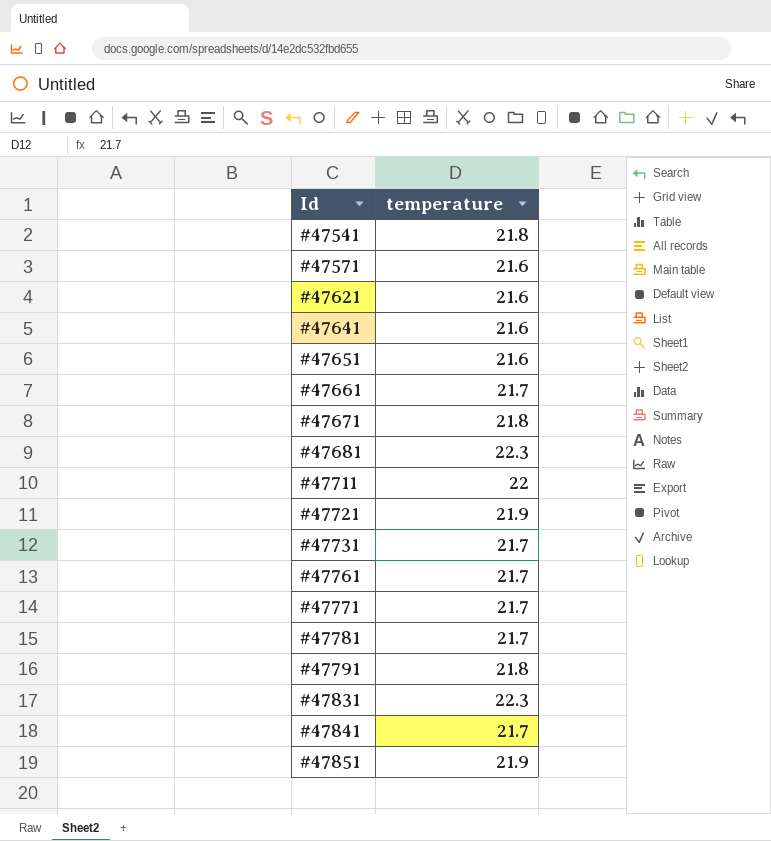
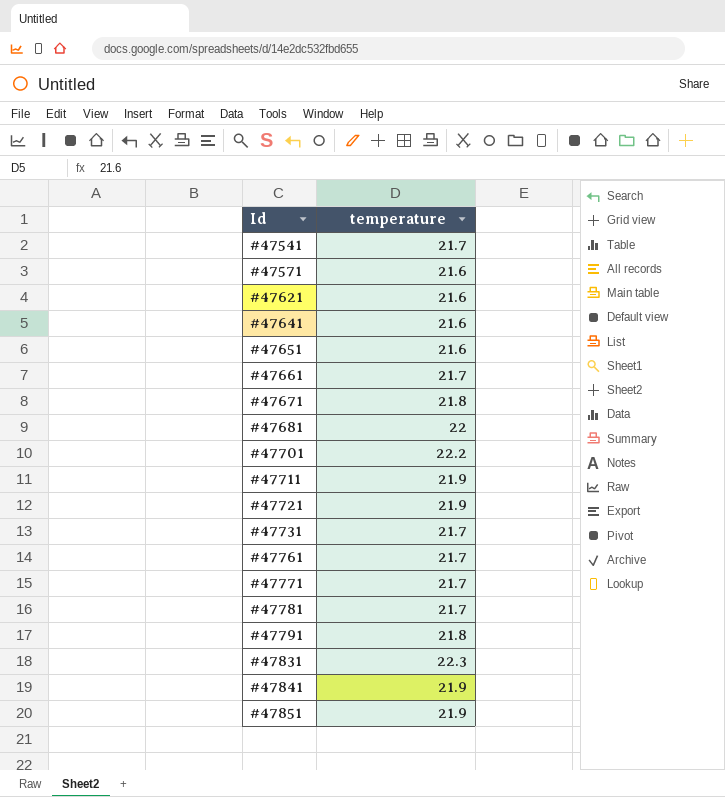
#47541 | temperature: 21.8 -> 21.7
#47681 | temperature: 22.3 -> 22
row #47701: none -> 22.2
#47711 | temperature: 22 -> 21.9
#47841 | temperature: 21.7 -> 21.9

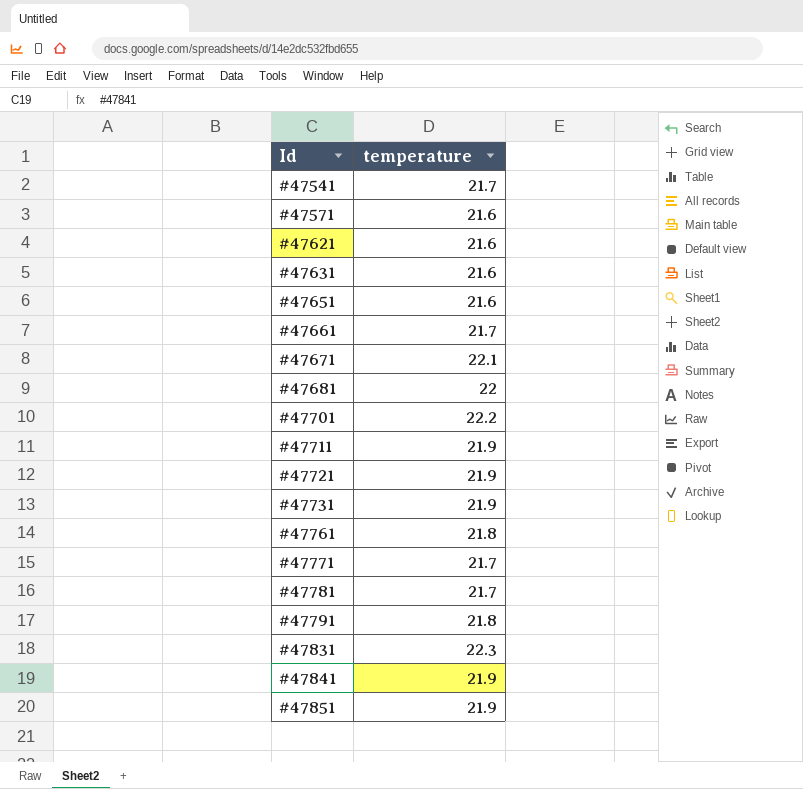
row #47641: 21.6 -> none
row #47631: none -> 21.6
#47671 | temperature: 21.8 -> 22.1
#47731 | temperature: 21.7 -> 21.9
#47761 | temperature: 21.7 -> 21.8

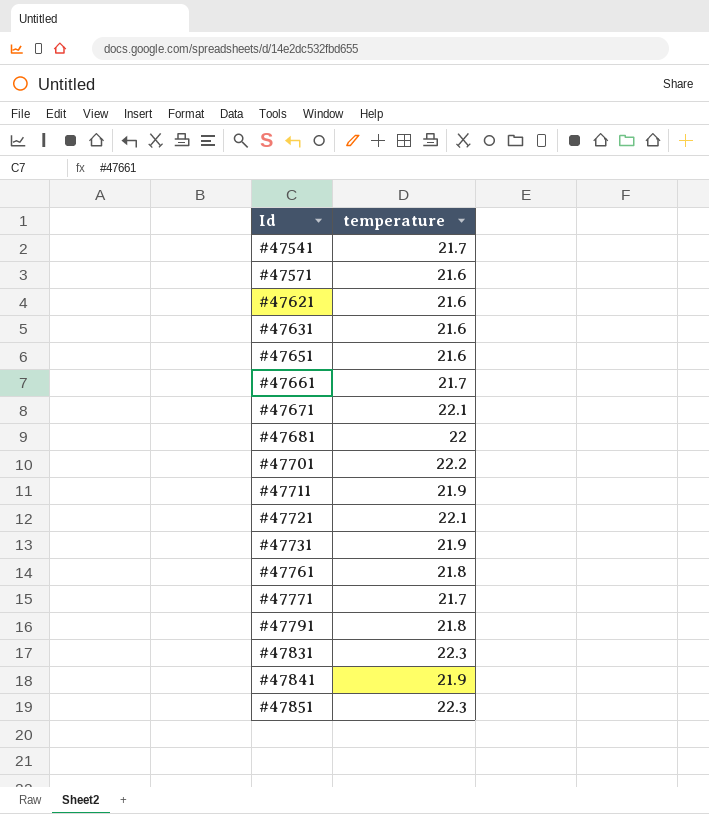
row #47781: 21.7 -> none
#47721 | temperature: 21.9 -> 22.1
#47851 | temperature: 21.9 -> 22.3

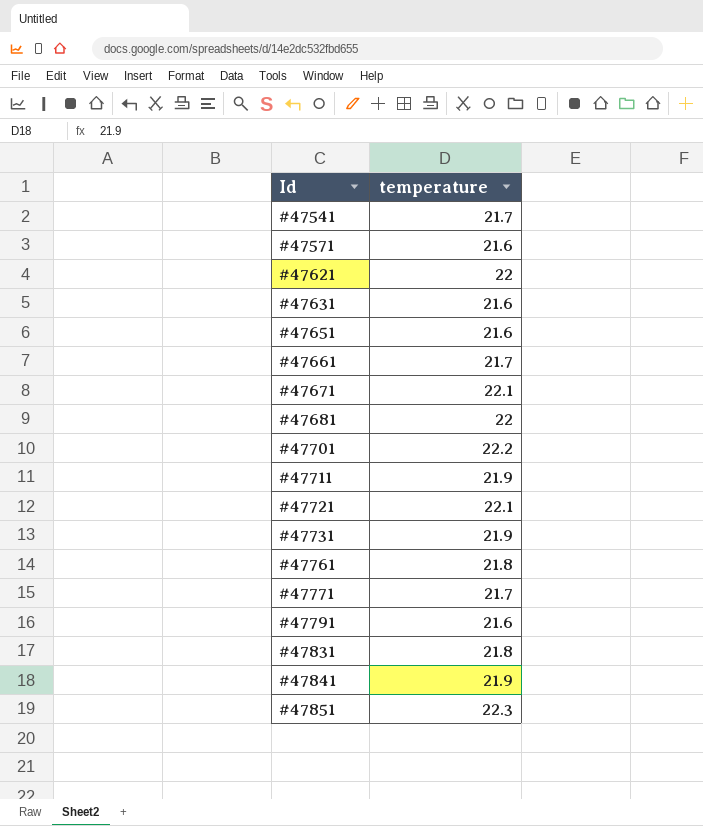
#47621 | temperature: 21.6 -> 22
#47791 | temperature: 21.8 -> 21.6
#47831 | temperature: 22.3 -> 21.8

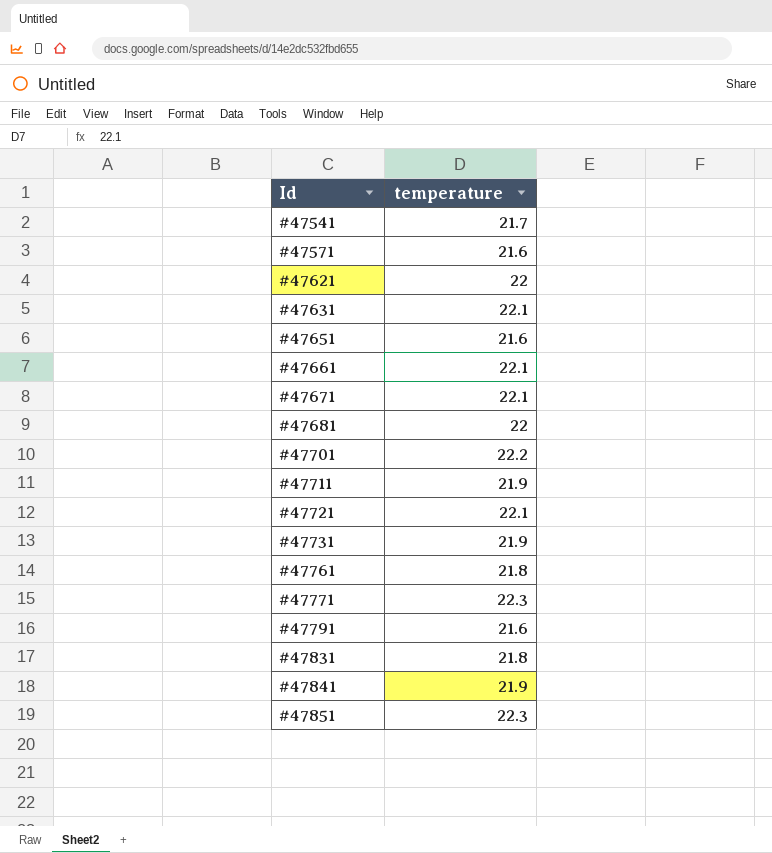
#47631 | temperature: 21.6 -> 22.1
#47661 | temperature: 21.7 -> 22.1
#47771 | temperature: 21.7 -> 22.3

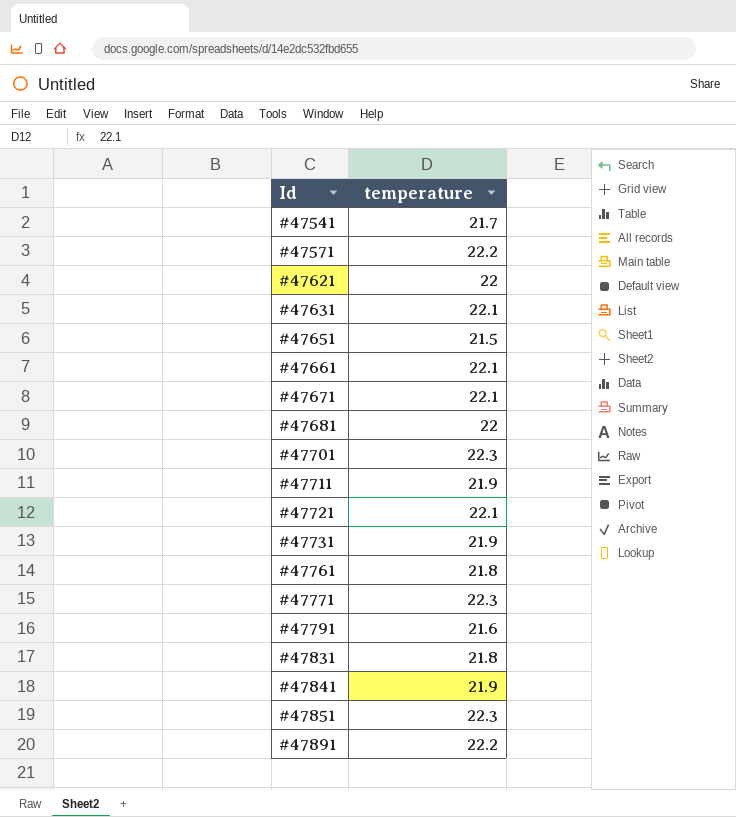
#47571 | temperature: 21.6 -> 22.2
#47651 | temperature: 21.6 -> 21.5
#47701 | temperature: 22.2 -> 22.3
row #47891: none -> 22.2

